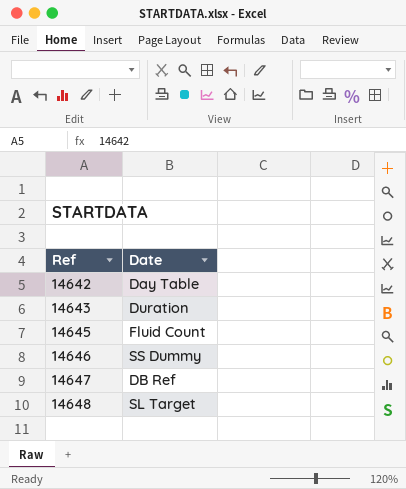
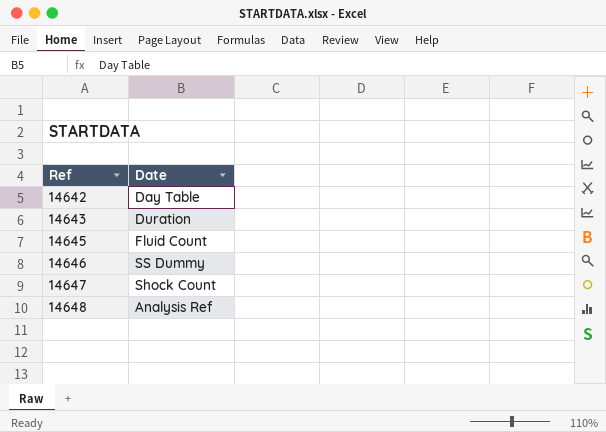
14647 | Date: DB Ref -> Shock Count
14648 | Date: SL Target -> Analysis Ref

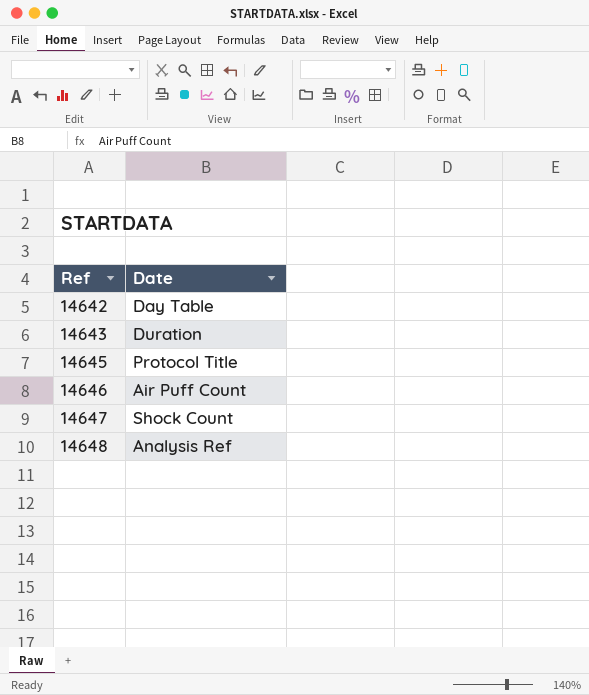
14645 | Date: Fluid Count -> Protocol Title
14646 | Date: SS Dummy -> Air Puff Count

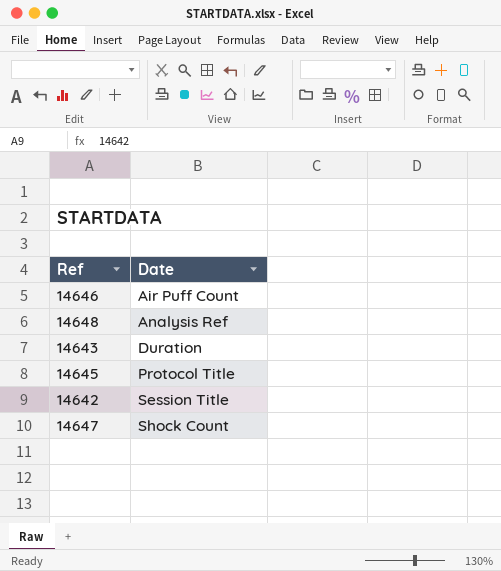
row order: Ref ascending -> Date ascending
14642 | Date: Day Table -> Session Title

